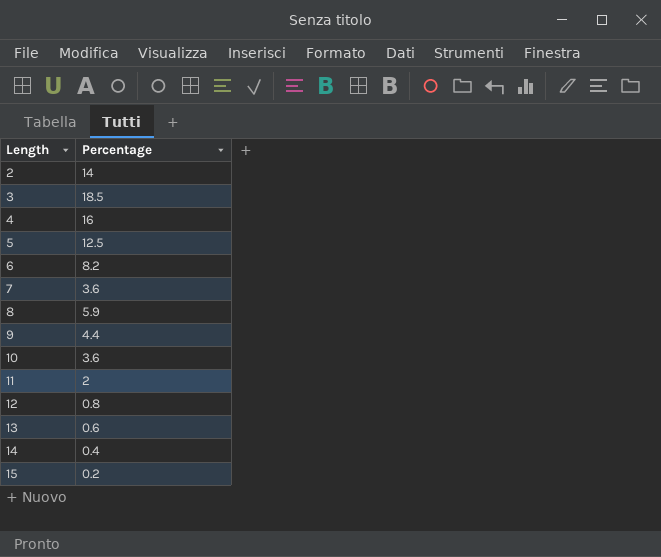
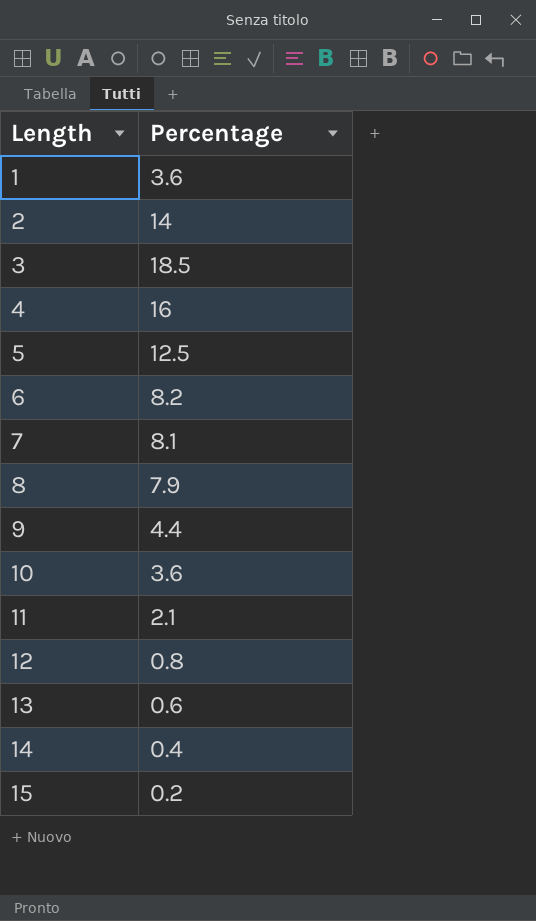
row 1: none -> 3.6
7 | Percentage: 3.6 -> 8.1
8 | Percentage: 5.9 -> 7.9
11 | Percentage: 2 -> 2.1

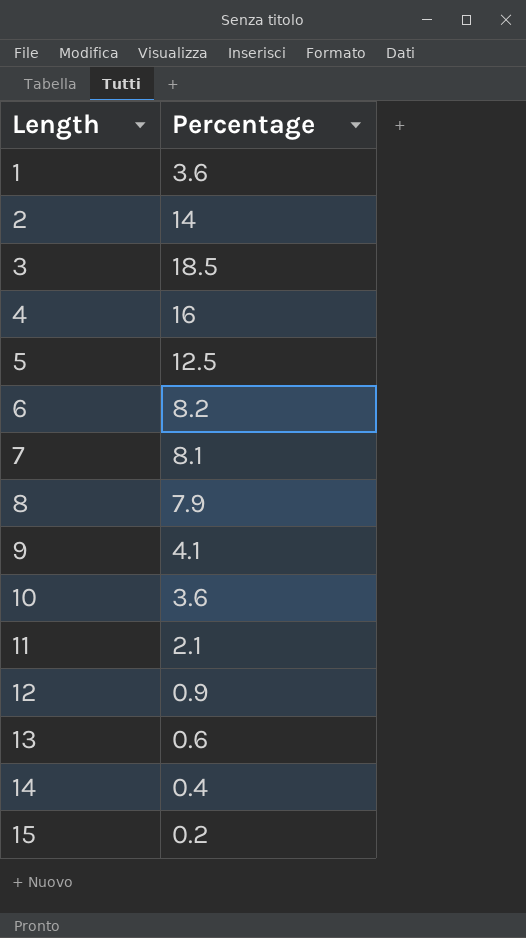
9 | Percentage: 4.4 -> 4.1
12 | Percentage: 0.8 -> 0.9

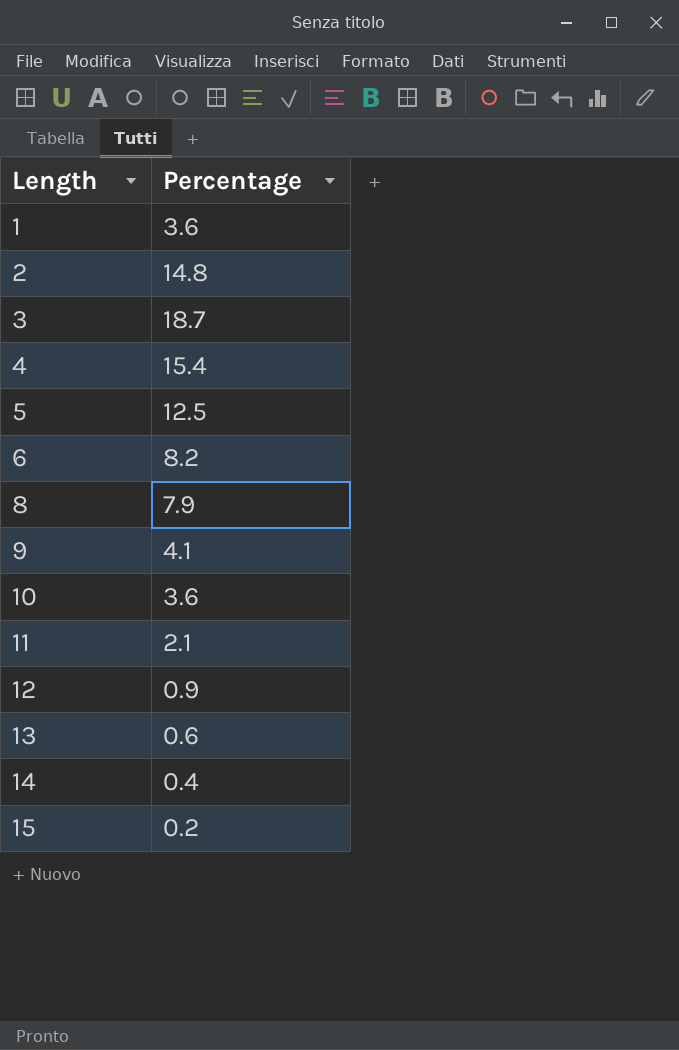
row 7: 8.1 -> none
2 | Percentage: 14 -> 14.8
3 | Percentage: 18.5 -> 18.7
4 | Percentage: 16 -> 15.4

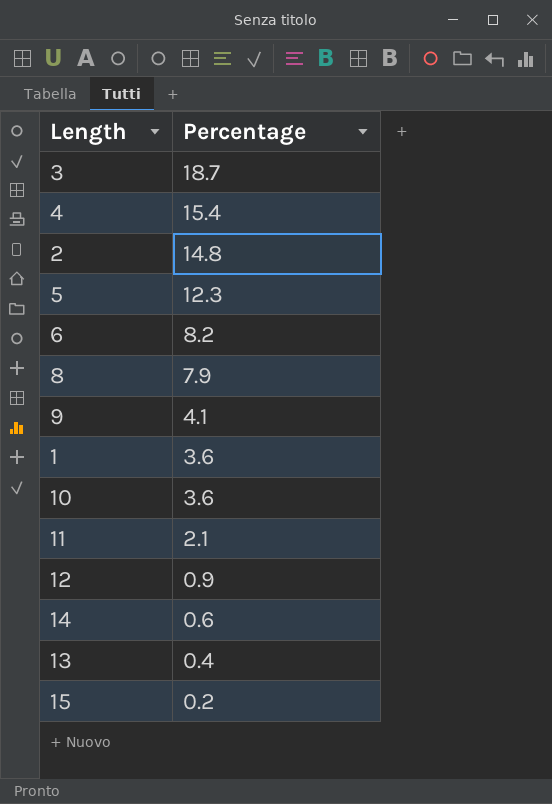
row order: Length ascending -> Percentage descending
5 | Percentage: 12.5 -> 12.3
14 | Percentage: 0.4 -> 0.6
13 | Percentage: 0.6 -> 0.4

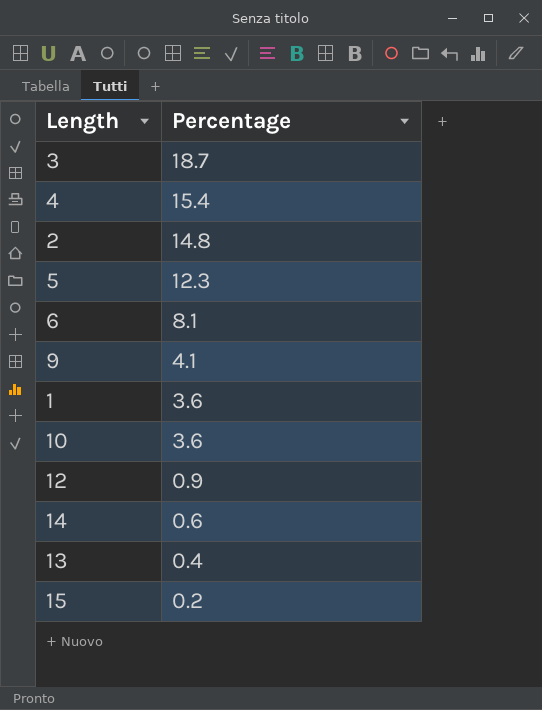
row 8: 7.9 -> none
row 11: 2.1 -> none
6 | Percentage: 8.2 -> 8.1

